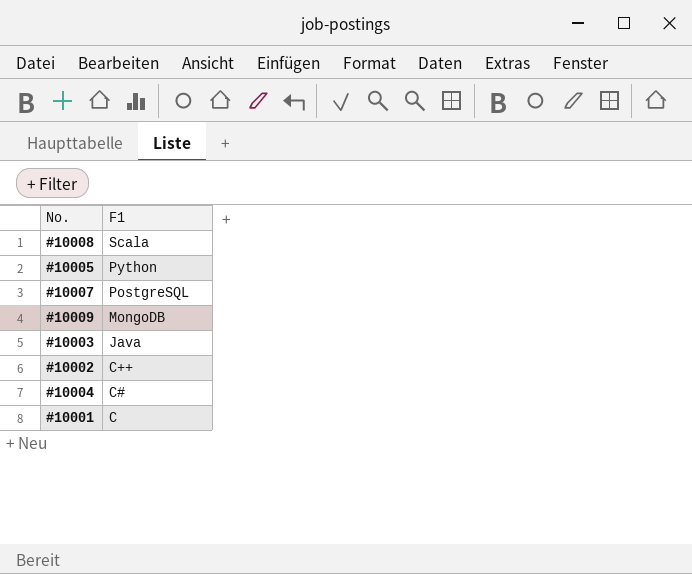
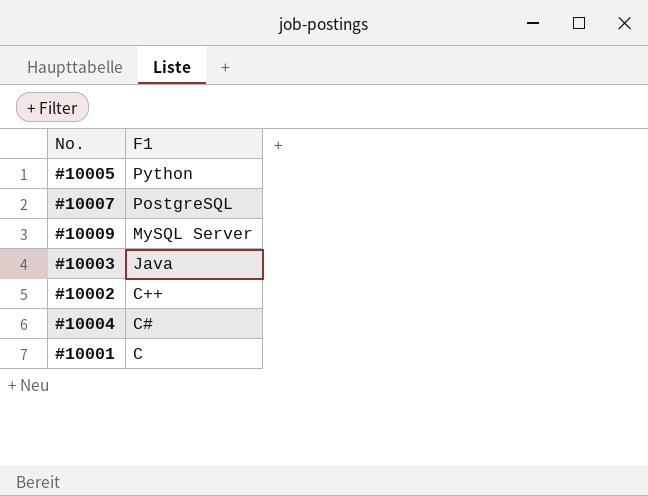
row #10008: Scala -> none
#10009 | F1: MongoDB -> MySQL Server

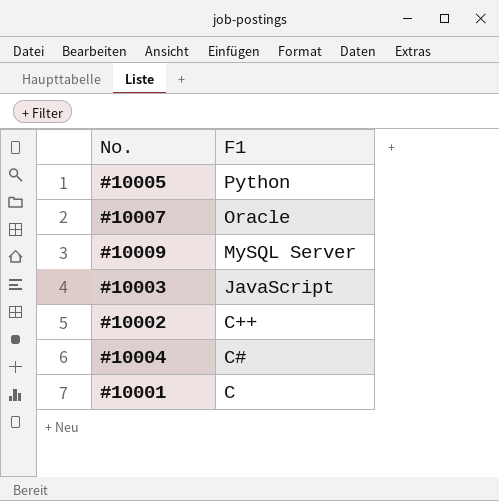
#10007 | F1: PostgreSQL -> Oracle
#10003 | F1: Java -> JavaScript

